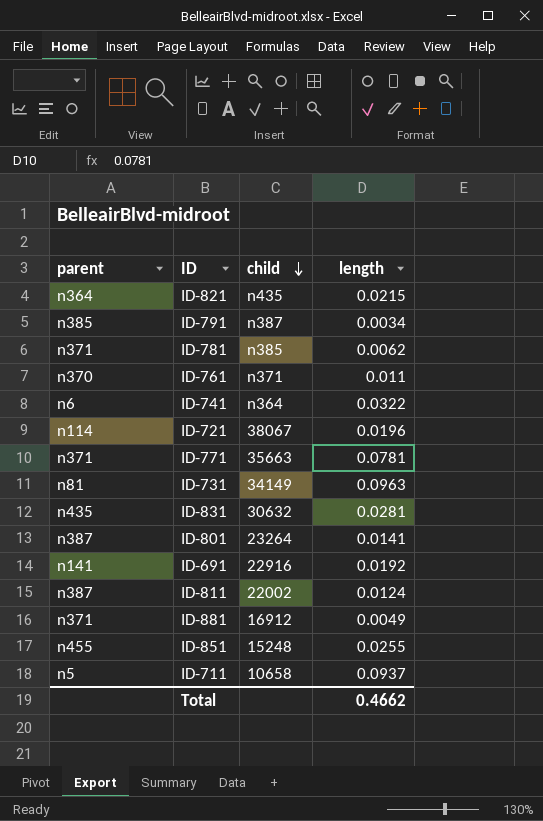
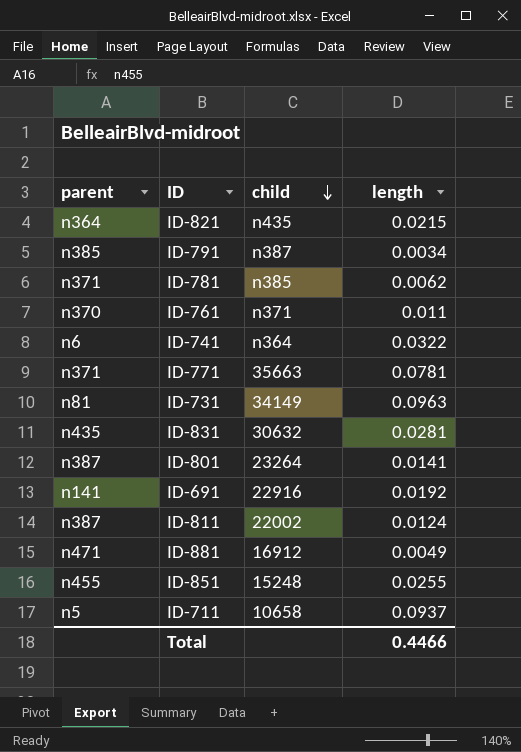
row ID-721: n114 | 38067 | 0.0196 -> none
ID-881 | parent: n371 -> n471
Total | length: 0.4662 -> 0.4466

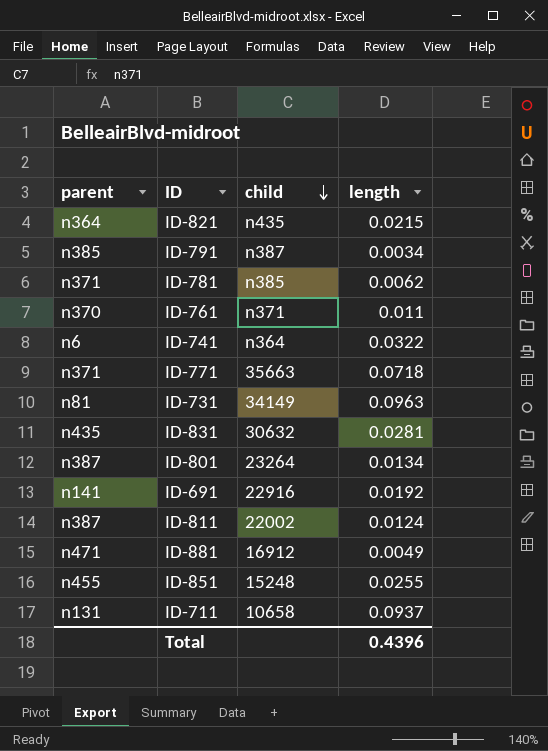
ID-771 | length: 0.0781 -> 0.0718
ID-801 | length: 0.0141 -> 0.0134
ID-711 | parent: n5 -> n131
Total | length: 0.4466 -> 0.4396

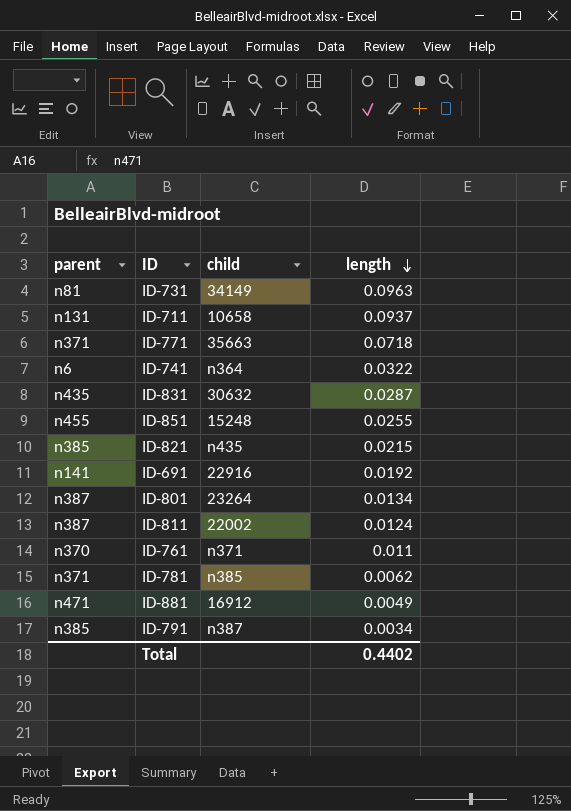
row order: child descending -> length descending
ID-831 | length: 0.0281 -> 0.0287
ID-821 | parent: n364 -> n385
Total | length: 0.4396 -> 0.4402

